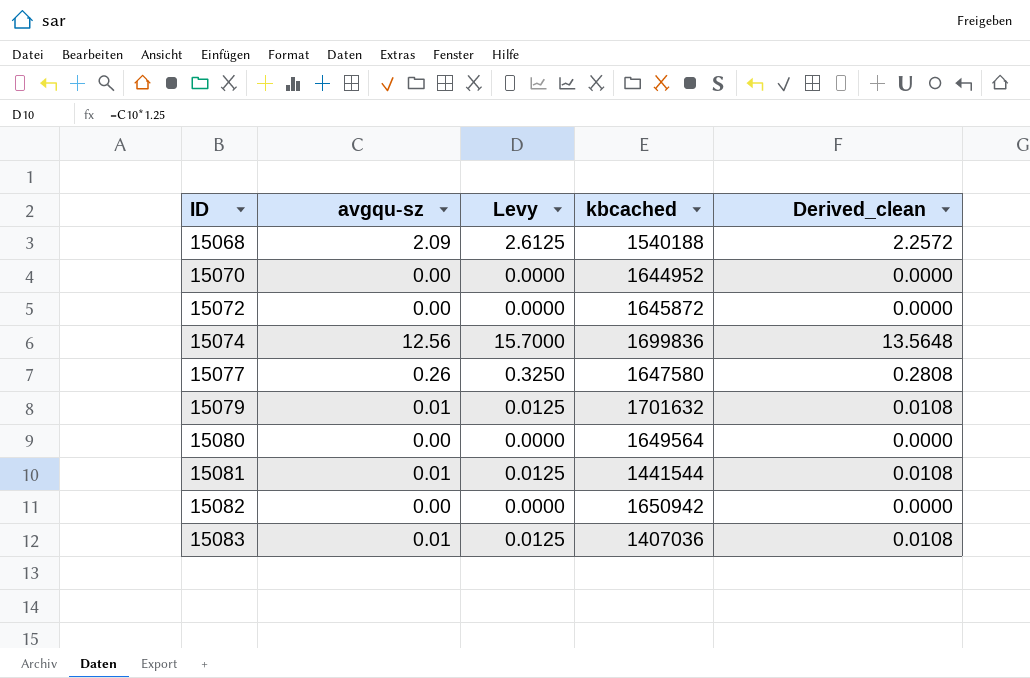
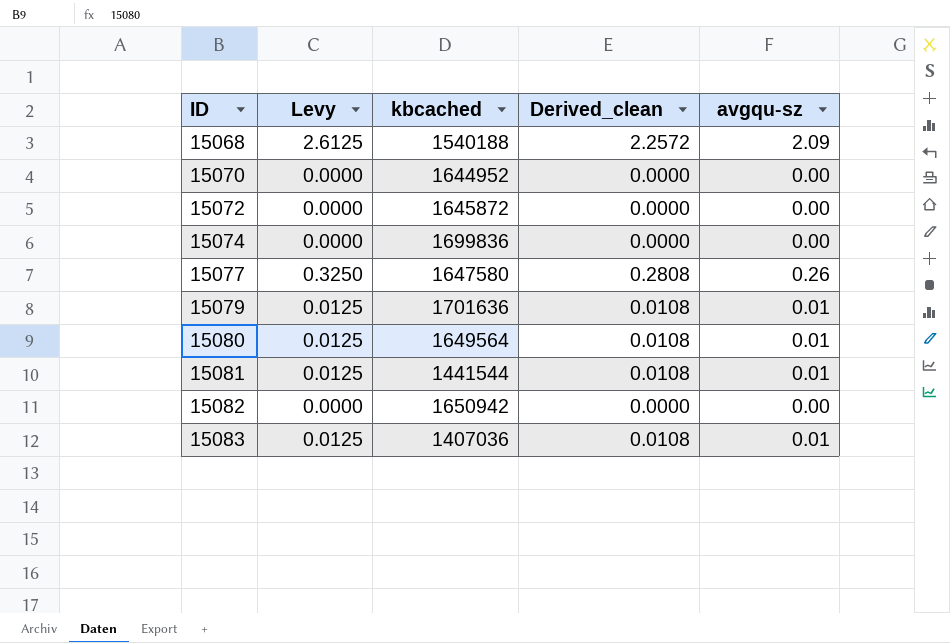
column avgqu-sz | position: 2 -> 5
15074 | Levy: 15.7000 -> 0.0000
15074 | Derived_clean: 13.5648 -> 0.0000
15074 | avgqu-sz: 12.56 -> 0.00
15079 | kbcached: 1701632 -> 1701636
15080 | Levy: 0.0000 -> 0.0125
15080 | Derived_clean: 0.0000 -> 0.0108
15080 | avgqu-sz: 0.00 -> 0.01

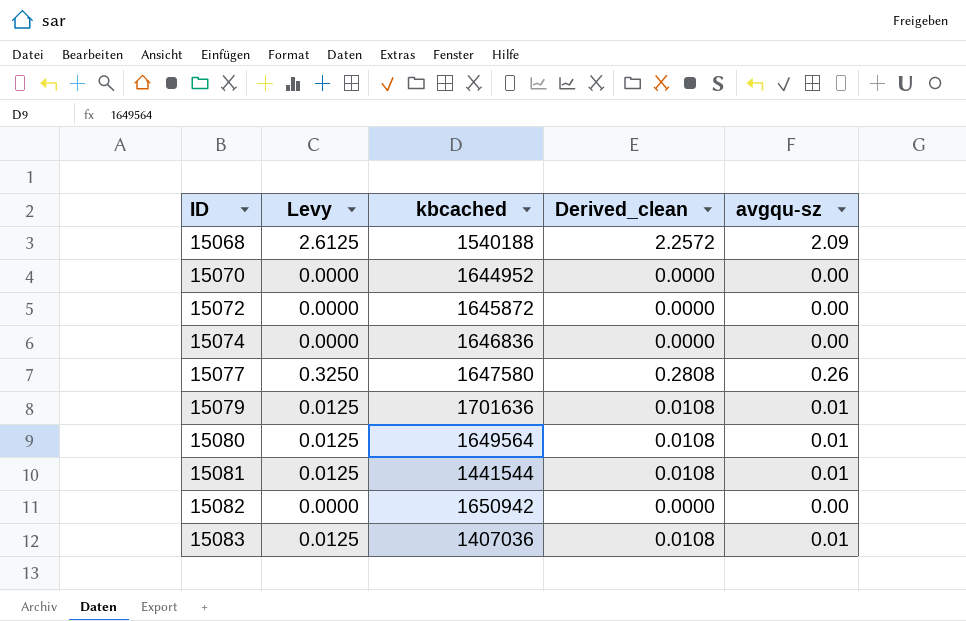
15074 | kbcached: 1699836 -> 1646836

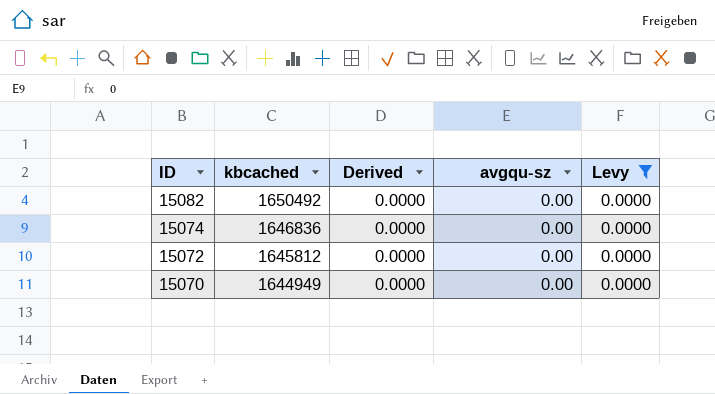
filter: none -> Levy = 0.0000
row order: ID ascending -> ID descending
column name: Derived_clean -> Derived
column Levy | position: 2 -> 5
15082 | kbcached: 1650942 -> 1650492
15072 | kbcached: 1645872 -> 1645812
15070 | kbcached: 1644952 -> 1644949

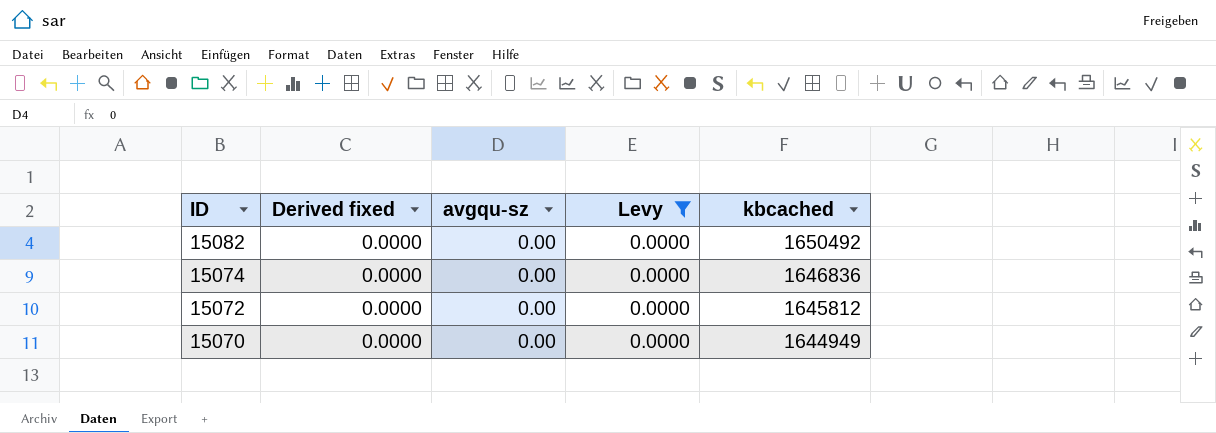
column name: Derived -> Derived fixed
column kbcached | position: 2 -> 5

